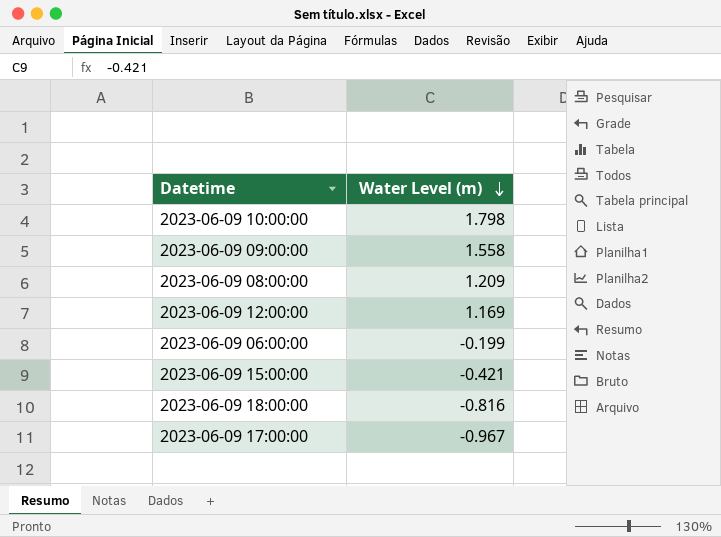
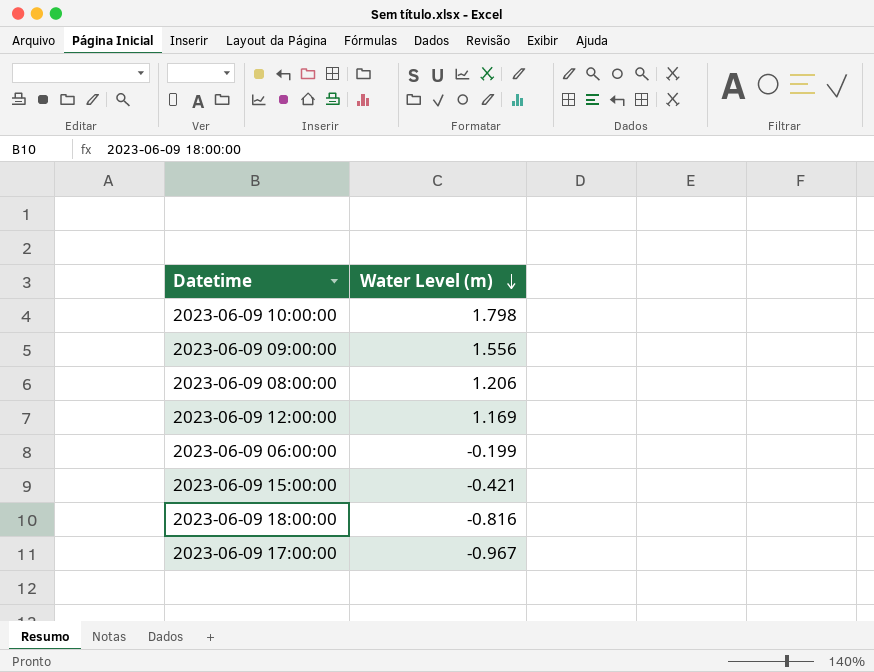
2023-06-09 09:00:00 | Water Level (m): 1.558 -> 1.556
2023-06-09 08:00:00 | Water Level (m): 1.209 -> 1.206

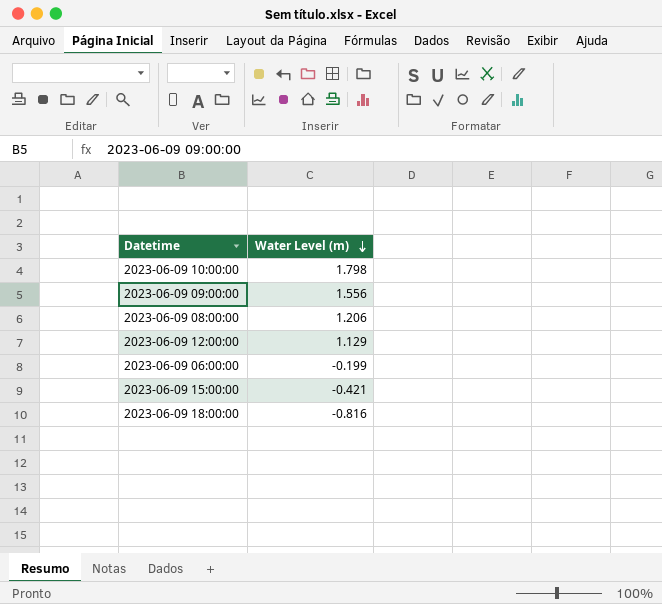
row 2023-06-09 17:00:00: -0.967 -> none
2023-06-09 12:00:00 | Water Level (m): 1.169 -> 1.129

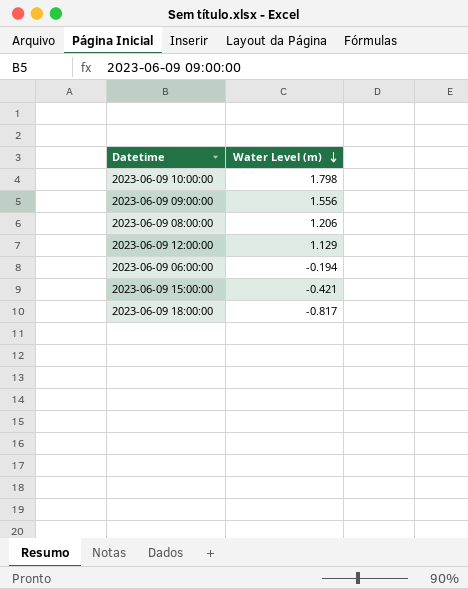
2023-06-09 06:00:00 | Water Level (m): -0.199 -> -0.194
2023-06-09 18:00:00 | Water Level (m): -0.816 -> -0.817

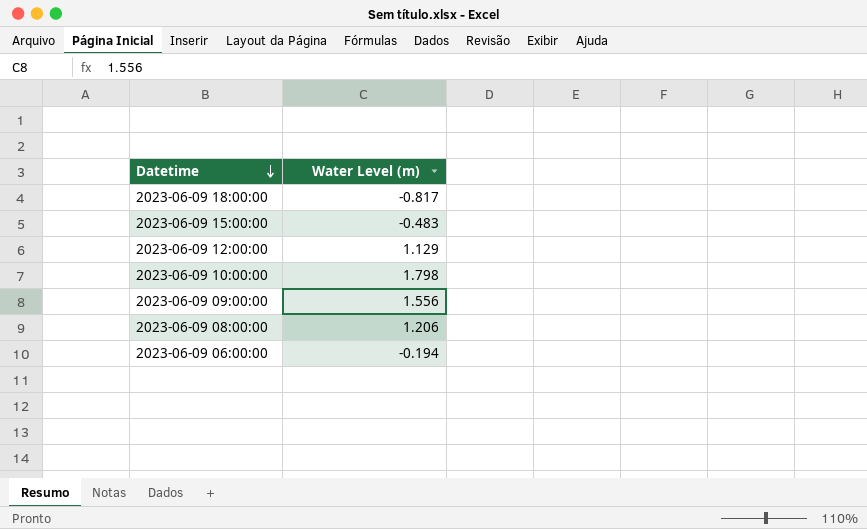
row order: Water Level (m) descending -> Datetime descending
2023-06-09 15:00:00 | Water Level (m): -0.421 -> -0.483

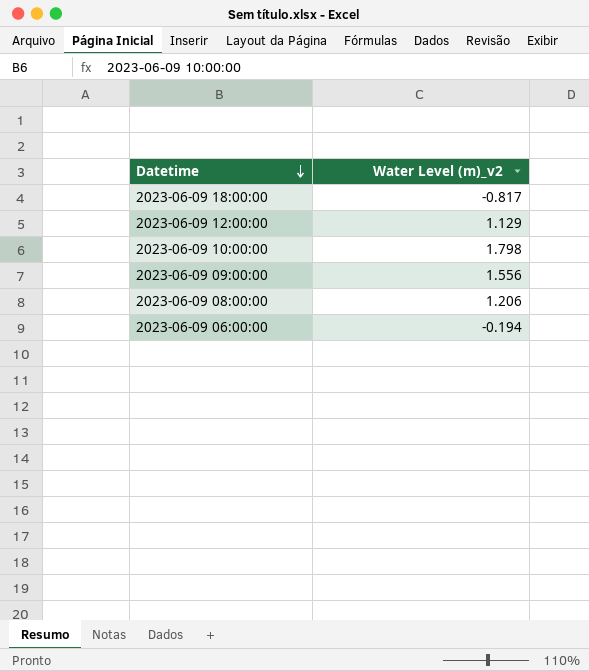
column name: Water Level (m) -> Water Level (m)_v2
row 2023-06-09 15:00:00: -0.483 -> none

